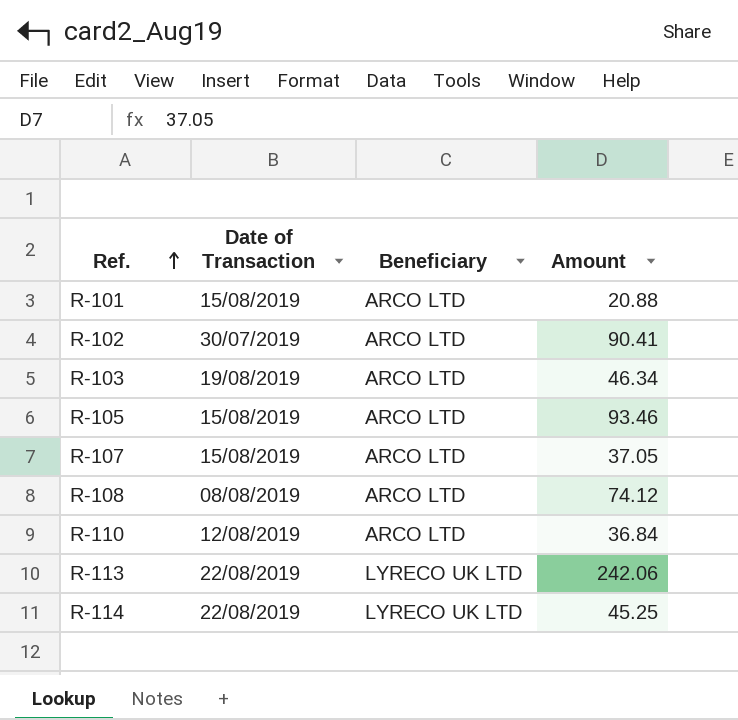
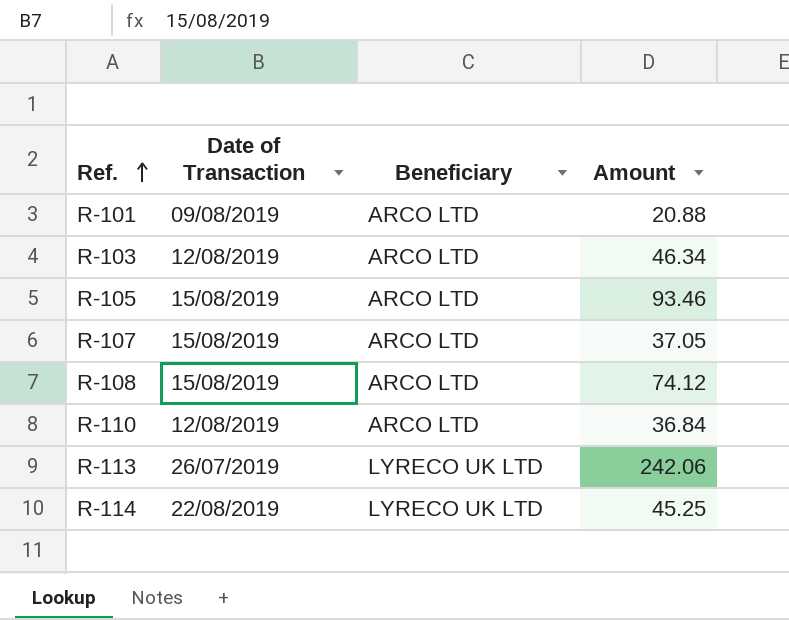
row R-102: 30/07/2019 | ARCO LTD | 90.41 -> none
R-101 | Date of Transaction: 15/08/2019 -> 09/08/2019
R-103 | Date of Transaction: 19/08/2019 -> 12/08/2019
R-108 | Date of Transaction: 08/08/2019 -> 15/08/2019
R-113 | Date of Transaction: 22/08/2019 -> 26/07/2019

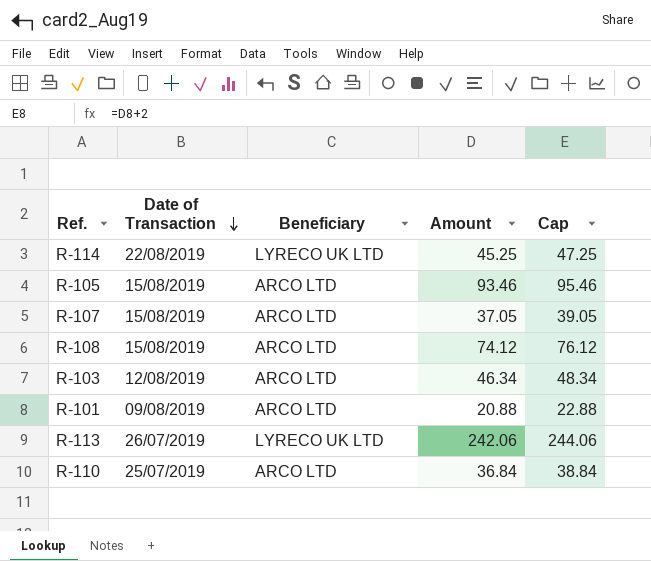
row order: Ref. ascending -> Date of Transaction descending
column Cap | formula: none -> [Amount] + 2
R-110 | Date of Transaction: 12/08/2019 -> 25/07/2019

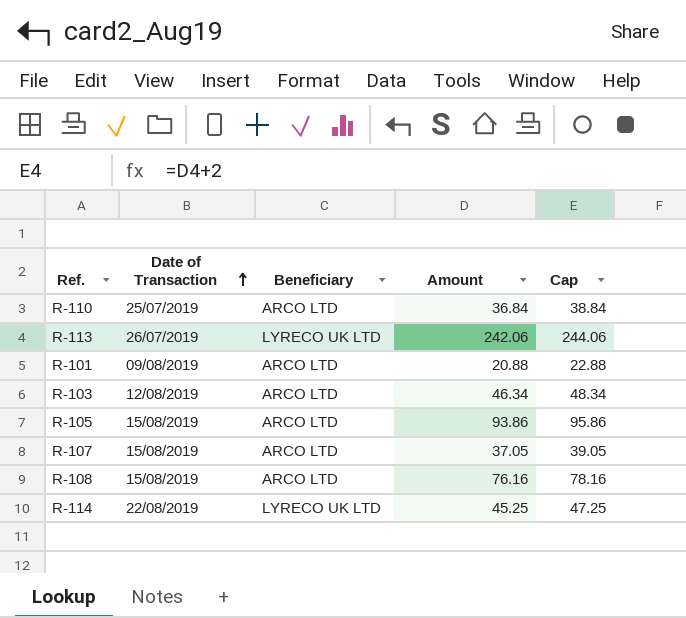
row order: Date of Transaction descending -> Date of Transaction ascending
R-105 | Amount: 93.46 -> 93.86
R-105 | Cap: 95.46 -> 95.86
R-108 | Amount: 74.12 -> 76.16
R-108 | Cap: 76.12 -> 78.16

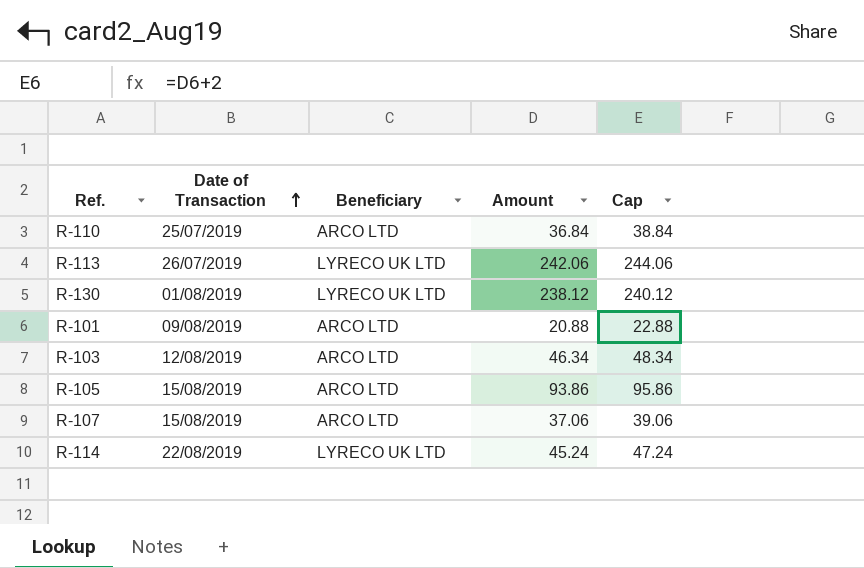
row R-108: 15/08/2019 | ARCO LTD | 76.16 | 78.16 -> none
row R-130: none -> 01/08/2019 | LYRECO UK LTD | 238.12 | 240.12
R-107 | Amount: 37.05 -> 37.06
R-107 | Cap: 39.05 -> 39.06
R-114 | Amount: 45.25 -> 45.24
R-114 | Cap: 47.25 -> 47.24

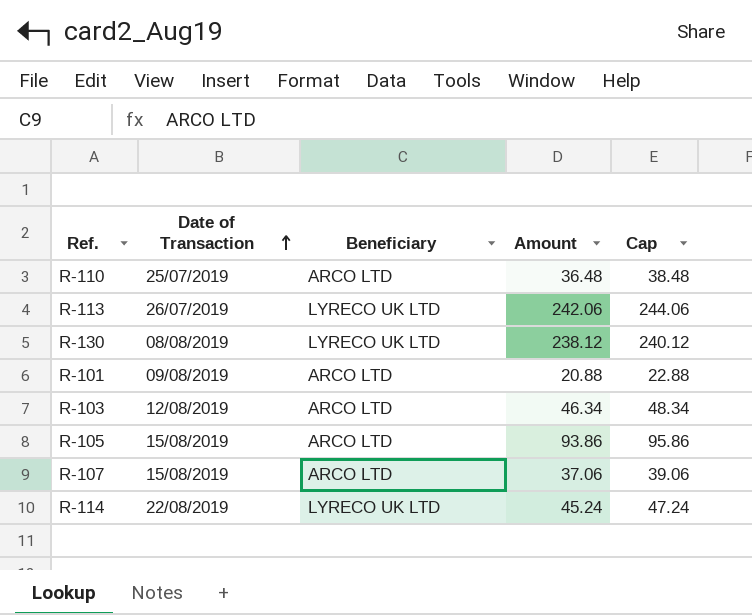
R-110 | Amount: 36.84 -> 36.48
R-110 | Cap: 38.84 -> 38.48
R-130 | Date of Transaction: 01/08/2019 -> 08/08/2019

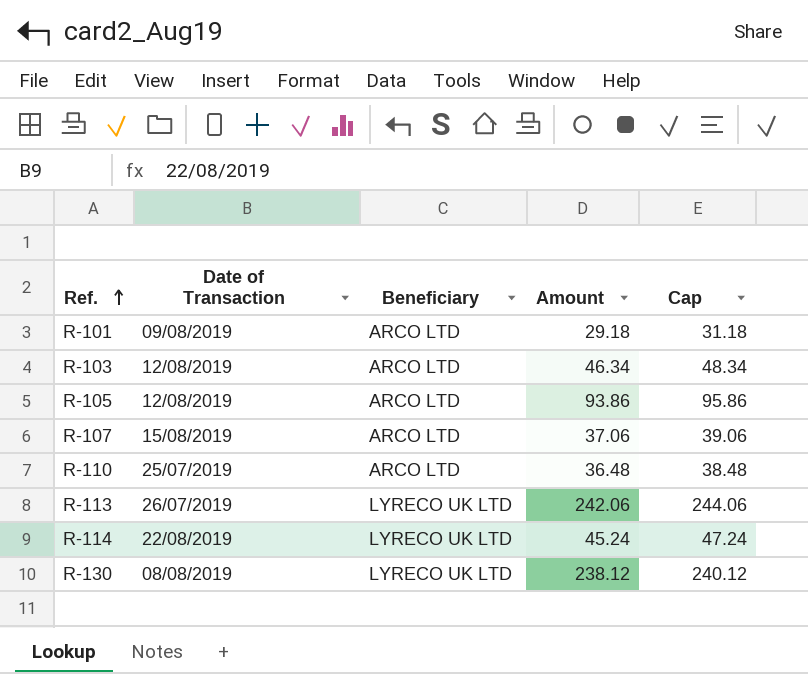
row order: Date of Transaction ascending -> Ref. ascending
R-101 | Amount: 20.88 -> 29.18
R-101 | Cap: 22.88 -> 31.18
R-105 | Date of Transaction: 15/08/2019 -> 12/08/2019

